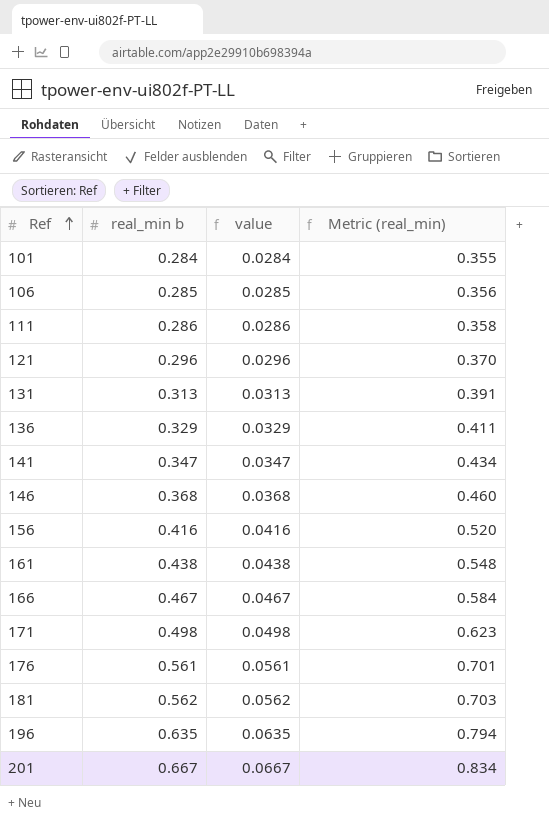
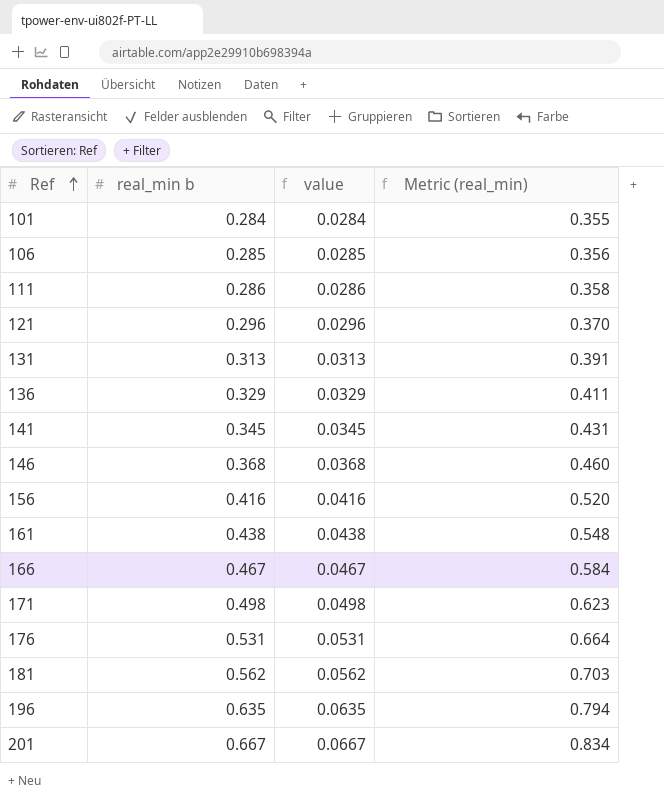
141 | real_min b: 0.347 -> 0.345
141 | value: 0.0347 -> 0.0345
141 | Metric (real_min): 0.434 -> 0.431
176 | real_min b: 0.561 -> 0.531
176 | value: 0.0561 -> 0.0531
176 | Metric (real_min): 0.701 -> 0.664

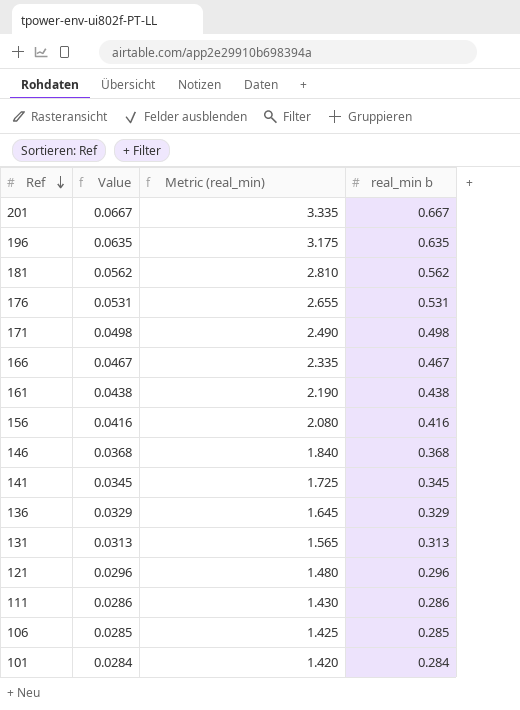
row order: Ref ascending -> Ref descending
column name: value -> Value
column Metric (real_min) | formula: [real_min b] * 1.25 -> [real_min b] * 5
column real_min b | position: 2 -> 4

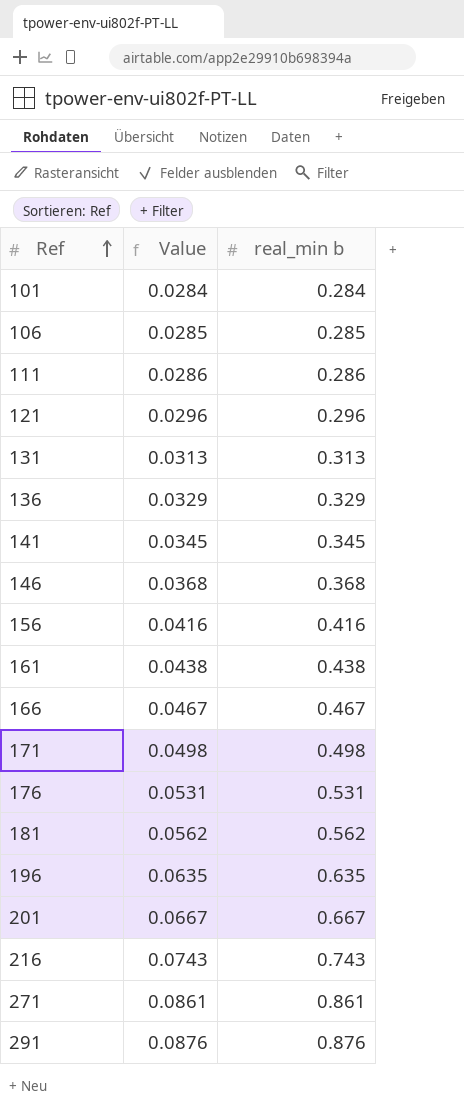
row order: Ref descending -> Ref ascending
column Metric (real_min) | formula: [real_min b] * 5 -> none
row 216: none -> 0.0743 | 0.743
row 271: none -> 0.0861 | 0.861
row 291: none -> 0.0876 | 0.876

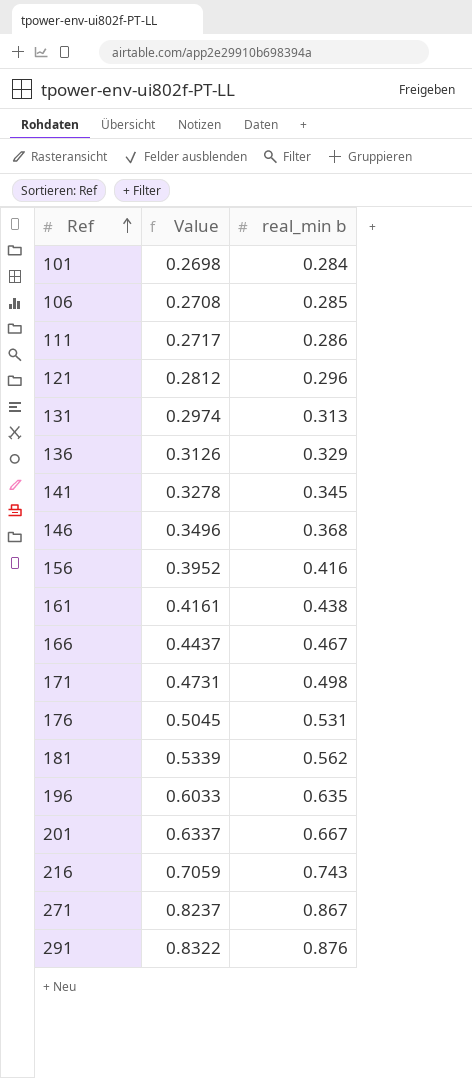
column Value | formula: [real_min b] * 0.1 -> [real_min b] * 0.95
271 | real_min b: 0.861 -> 0.867

